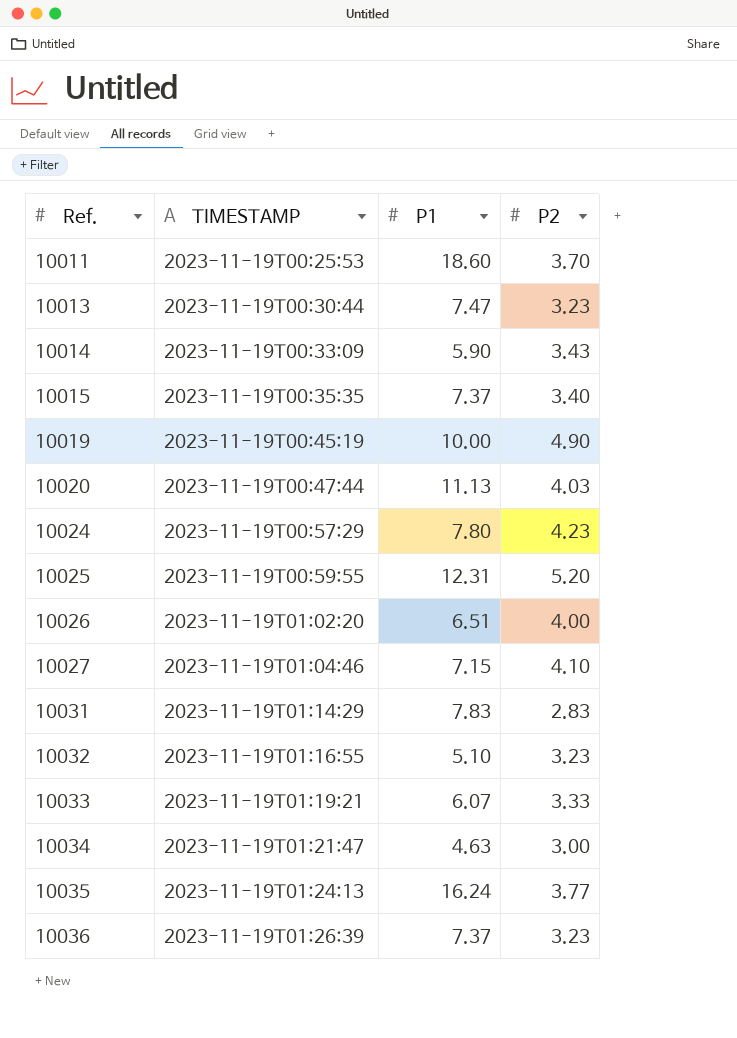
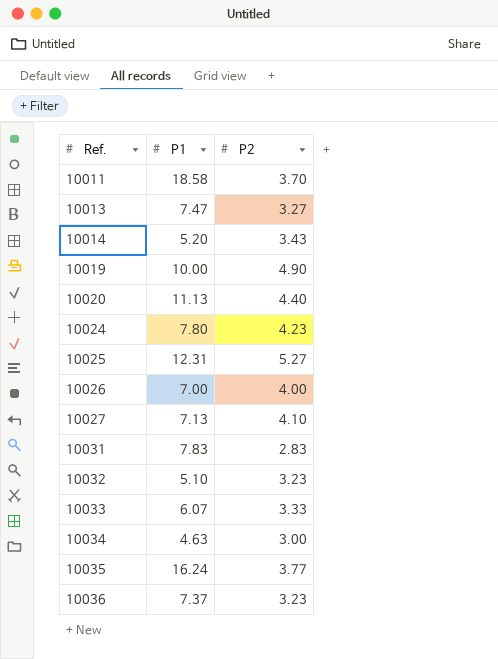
column TIMESTAMP | position: 2 -> none
row 10015: 2023-11-19T00:35:35 | 7.37 | 3.40 -> none
10011 | P1: 18.60 -> 18.58
10013 | P2: 3.23 -> 3.27
10014 | P1: 5.90 -> 5.20
10020 | P2: 4.03 -> 4.40
10025 | P2: 5.20 -> 5.27
10026 | P1: 6.51 -> 7.00
10027 | P1: 7.15 -> 7.13

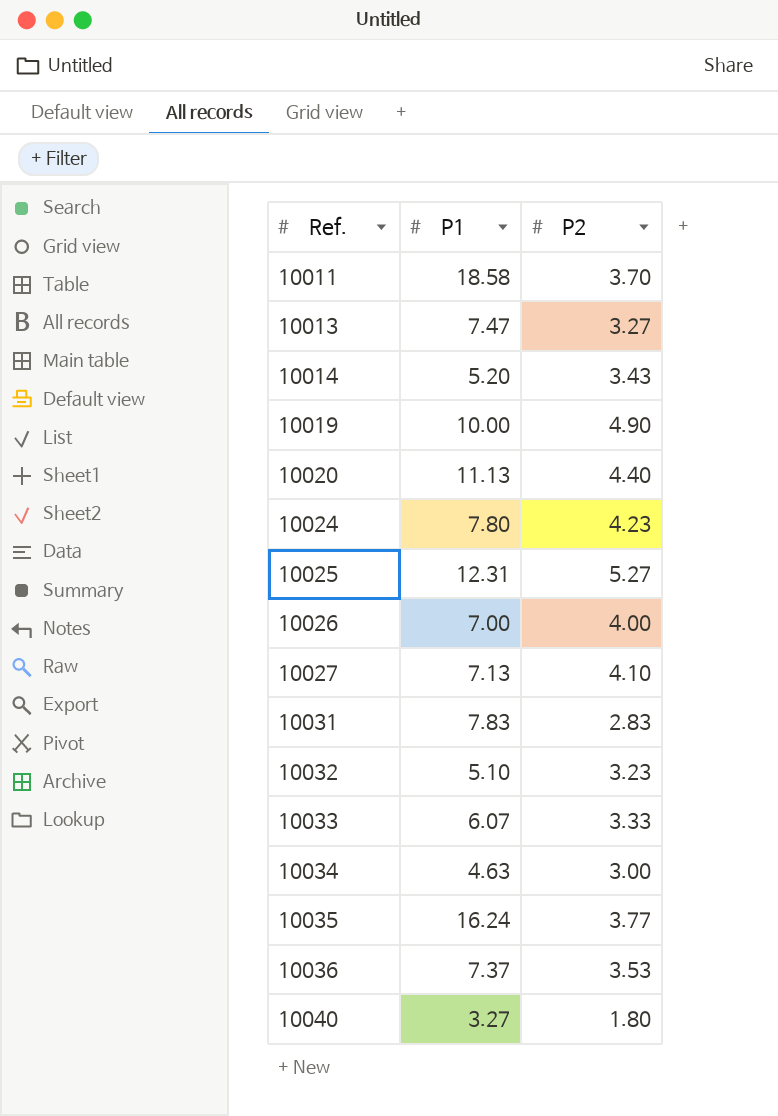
10036 | P2: 3.23 -> 3.53
row 10040: none -> 3.27 | 1.80

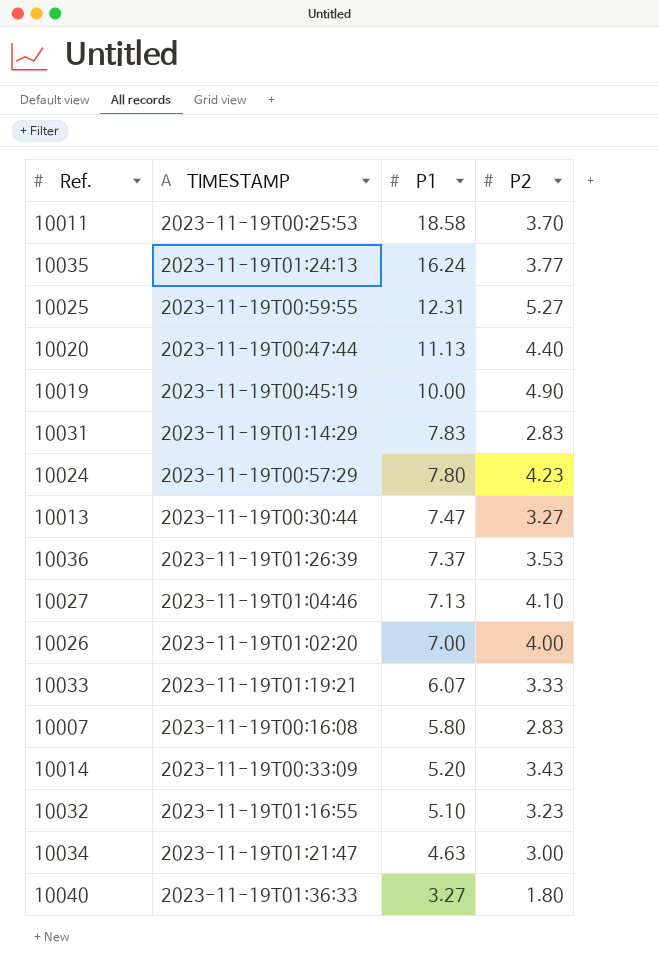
row order: Ref. ascending -> P1 descending
column TIMESTAMP | position: none -> 2
row 10007: none -> 2023-11-19T00:16:08 | 5.80 | 2.83

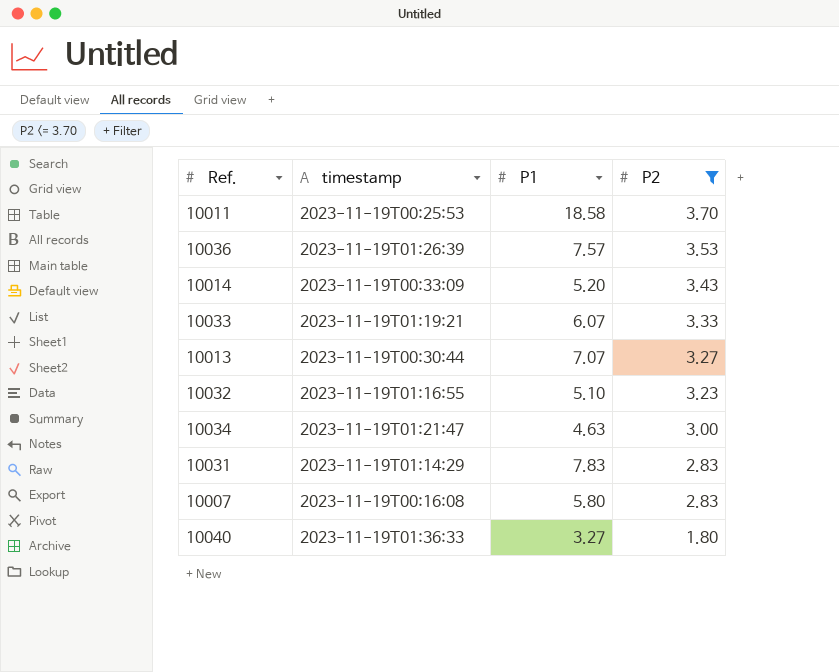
filter: none -> P2 <= 3.70
row order: P1 descending -> P2 descending
column name: TIMESTAMP -> timestamp
10036 | P1: 7.37 -> 7.57
10013 | P1: 7.47 -> 7.07

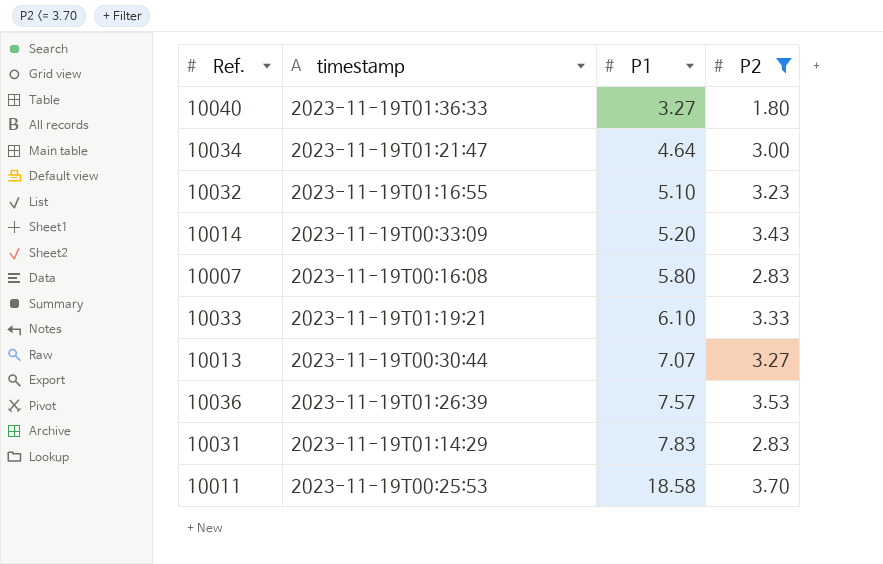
row order: P2 descending -> P1 ascending
10034 | P1: 4.63 -> 4.64
10033 | P1: 6.07 -> 6.10

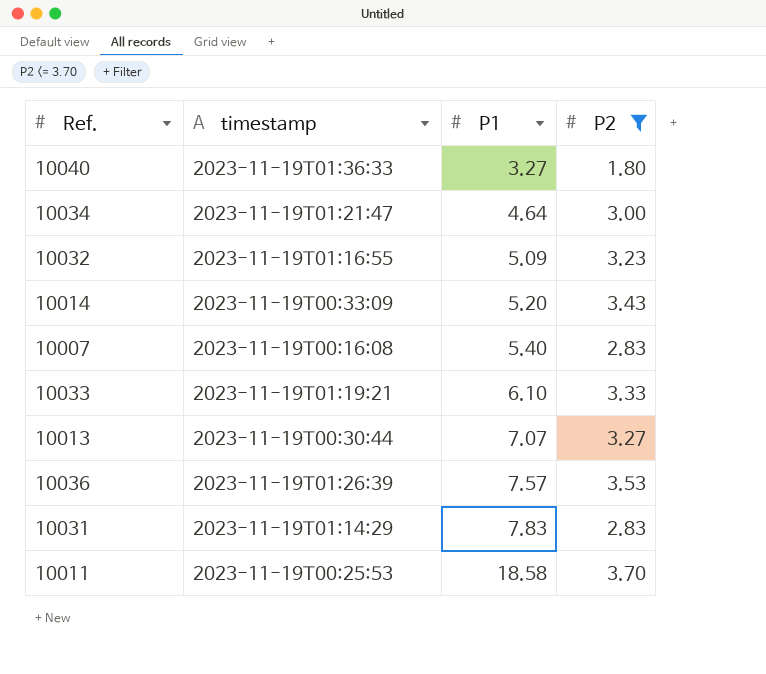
10032 | P1: 5.10 -> 5.09
10007 | P1: 5.80 -> 5.40

